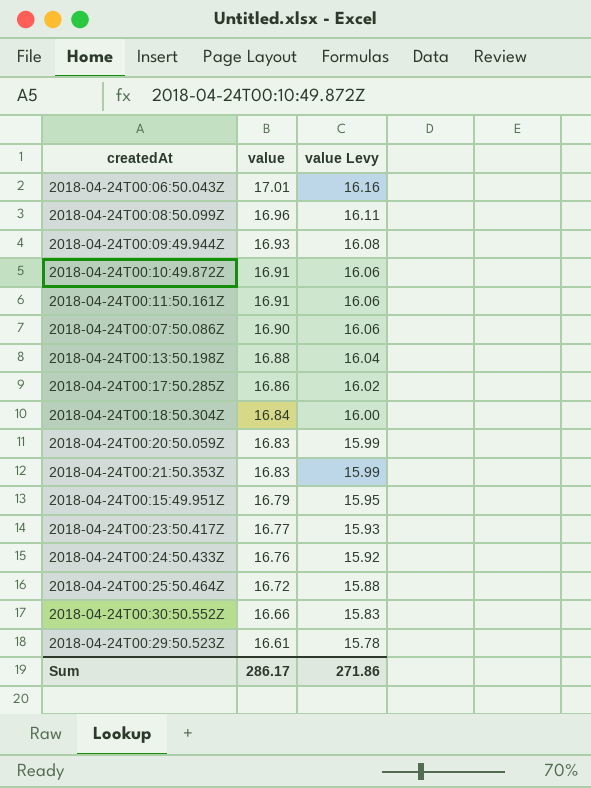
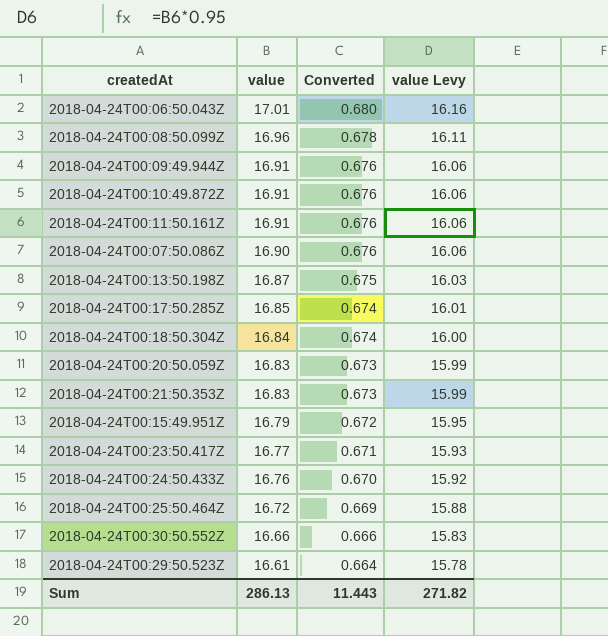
column Converted | formula: none -> [value] * 0.04
2018-04-24T00:09:49.944Z | value: 16.93 -> 16.91
2018-04-24T00:09:49.944Z | value Levy: 16.08 -> 16.06
2018-04-24T00:13:50.198Z | value: 16.88 -> 16.87
2018-04-24T00:13:50.198Z | value Levy: 16.04 -> 16.03
2018-04-24T00:17:50.285Z | value: 16.86 -> 16.85
2018-04-24T00:17:50.285Z | value Levy: 16.02 -> 16.01
Sum | value: 286.17 -> 286.13
Sum | value Levy: 271.86 -> 271.82

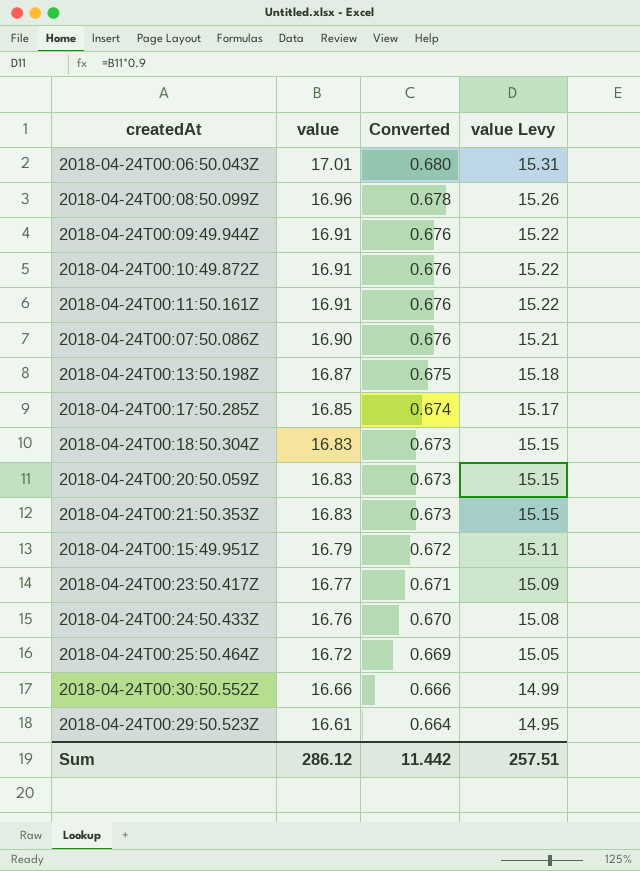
column value Levy | formula: [value] * 0.95 -> [value] * 0.9
2018-04-24T00:18:50.304Z | value: 16.84 -> 16.83
2018-04-24T00:18:50.304Z | Converted: 0.674 -> 0.673
Sum | value: 286.13 -> 286.12
Sum | Converted: 11.443 -> 11.442
Sum | value Levy: 271.82 -> 257.51

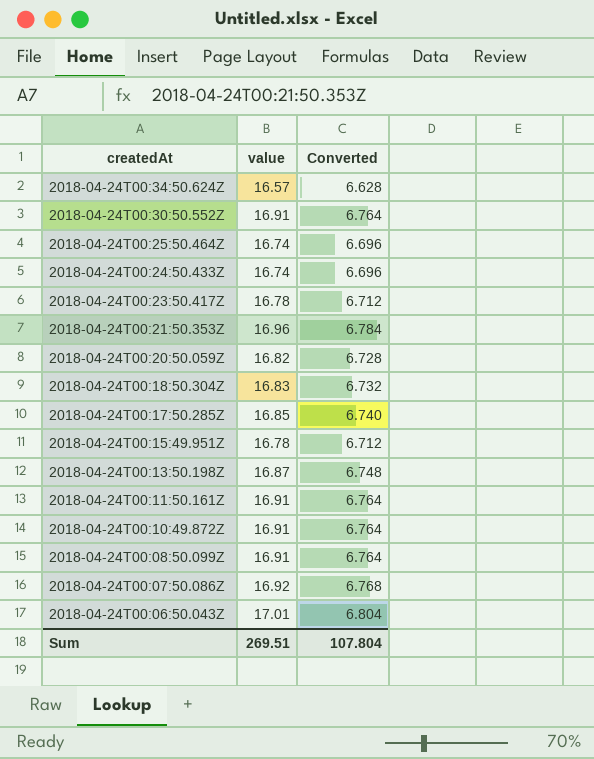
row order: value descending -> createdAt descending
column value Levy | formula: [value] * 0.9 -> none
column Converted | formula: [value] * 0.04 -> [value] * 0.4
row 2018-04-24T00:09:49.944Z: 16.91 | 0.676 | 15.22 -> none
row 2018-04-24T00:29:50.523Z: 16.61 | 0.664 | 14.95 -> none
row 2018-04-24T00:34:50.624Z: none -> 16.57 | 6.628
2018-04-24T00:30:50.552Z | value: 16.66 -> 16.91
2018-04-24T00:25:50.464Z | value: 16.72 -> 16.74
2018-04-24T00:24:50.433Z | value: 16.76 -> 16.74
2018-04-24T00:23:50.417Z | value: 16.77 -> 16.78
2018-04-24T00:21:50.353Z | value: 16.83 -> 16.96
2018-04-24T00:20:50.059Z | value: 16.83 -> 16.82
2018-04-24T00:15:49.951Z | value: 16.79 -> 16.78
2018-04-24T00:08:50.099Z | value: 16.96 -> 16.91
2018-04-24T00:07:50.086Z | value: 16.90 -> 16.92
Sum | value: 286.12 -> 269.51
Sum | Converted: 11.442 -> 107.804

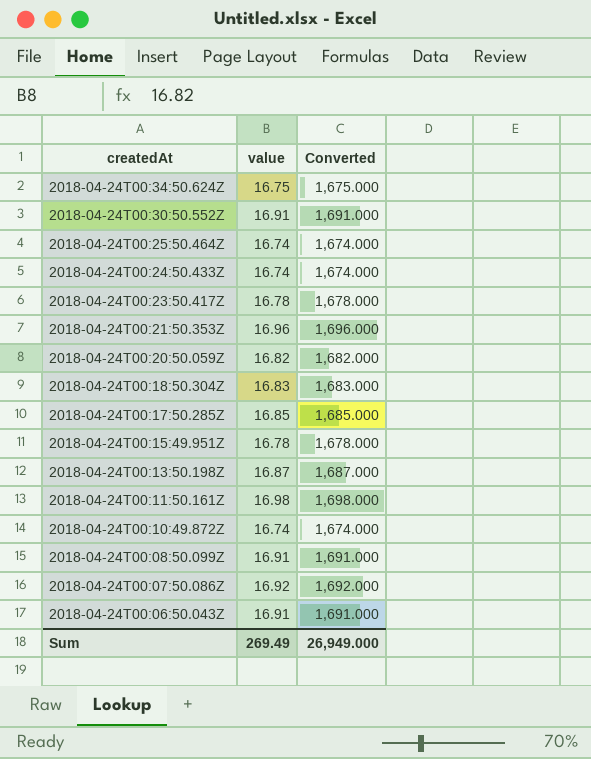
column Converted | formula: [value] * 0.4 -> [value] * 100
2018-04-24T00:34:50.624Z | value: 16.57 -> 16.75
2018-04-24T00:11:50.161Z | value: 16.91 -> 16.98
2018-04-24T00:10:49.872Z | value: 16.91 -> 16.74
2018-04-24T00:06:50.043Z | value: 17.01 -> 16.91
Sum | value: 269.51 -> 269.49
Sum | Converted: 107.804 -> 26,949.000

